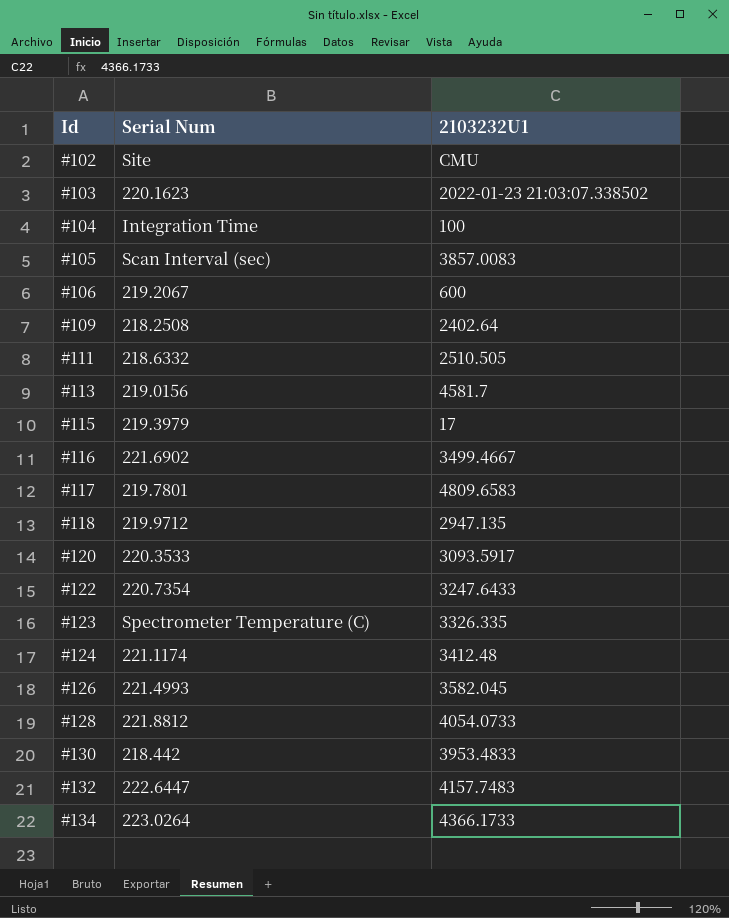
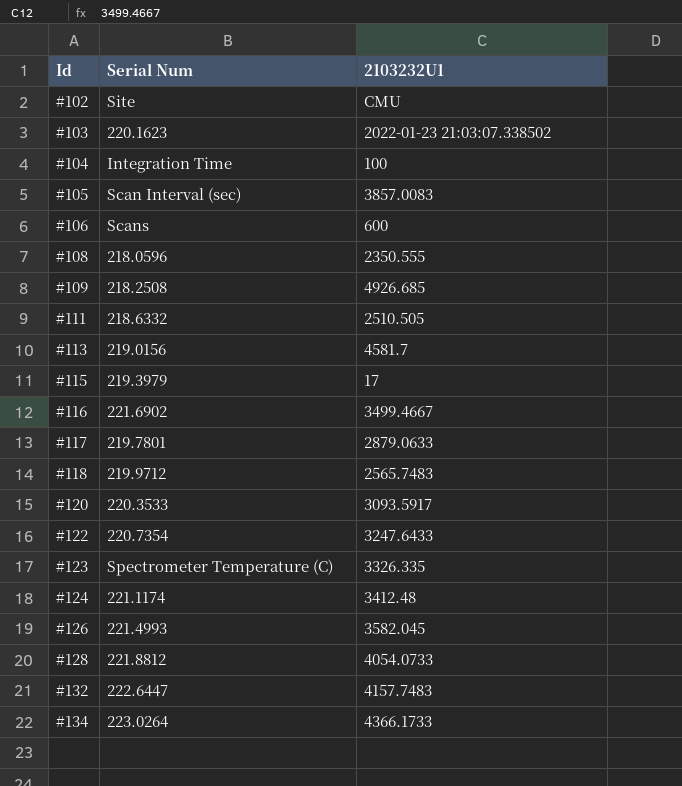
row #130: 218.442 | 3953.4833 -> none
#106 | Serial Num: 219.2067 -> Scans
row #108: none -> 218.0596 | 2350.555
#109 | 2103232U1: 2402.64 -> 4926.685
#117 | 2103232U1: 4809.6583 -> 2879.0633
#118 | 2103232U1: 2947.135 -> 2565.7483

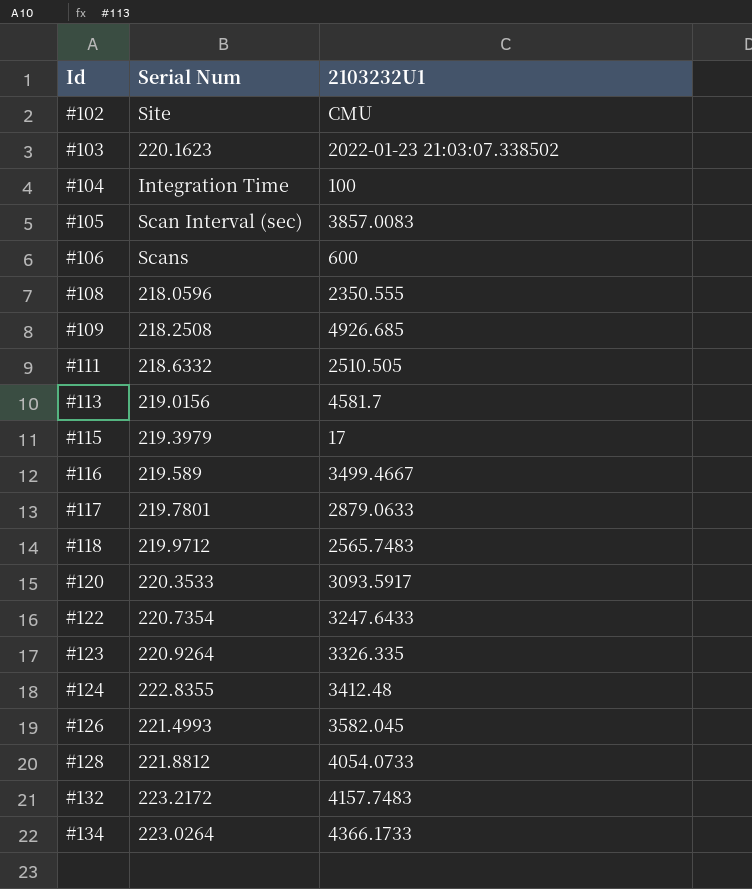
#116 | Serial Num: 221.6902 -> 219.589
#123 | Serial Num: Spectrometer Temperature (C) -> 220.9264
#124 | Serial Num: 221.1174 -> 222.8355
#132 | Serial Num: 222.6447 -> 223.2172

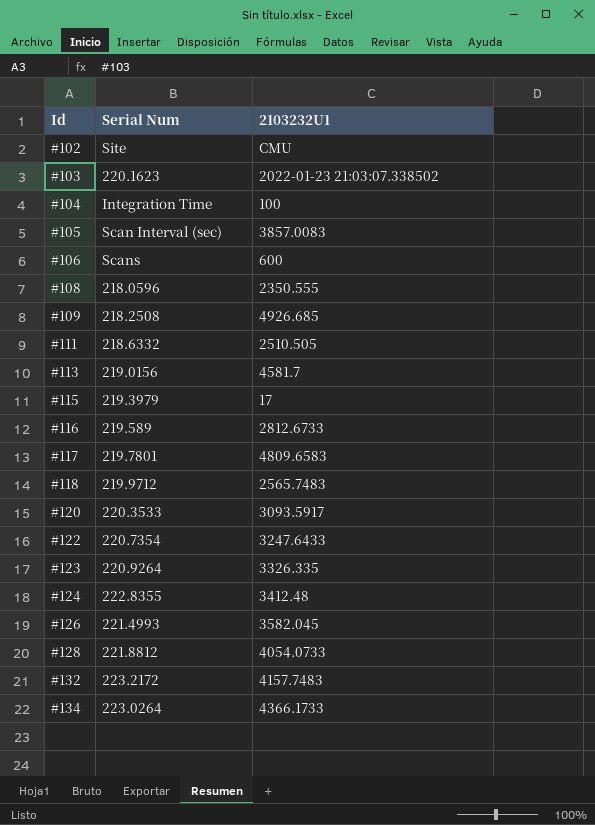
#116 | 2103232U1: 3499.4667 -> 2812.6733
#117 | 2103232U1: 2879.0633 -> 4809.6583

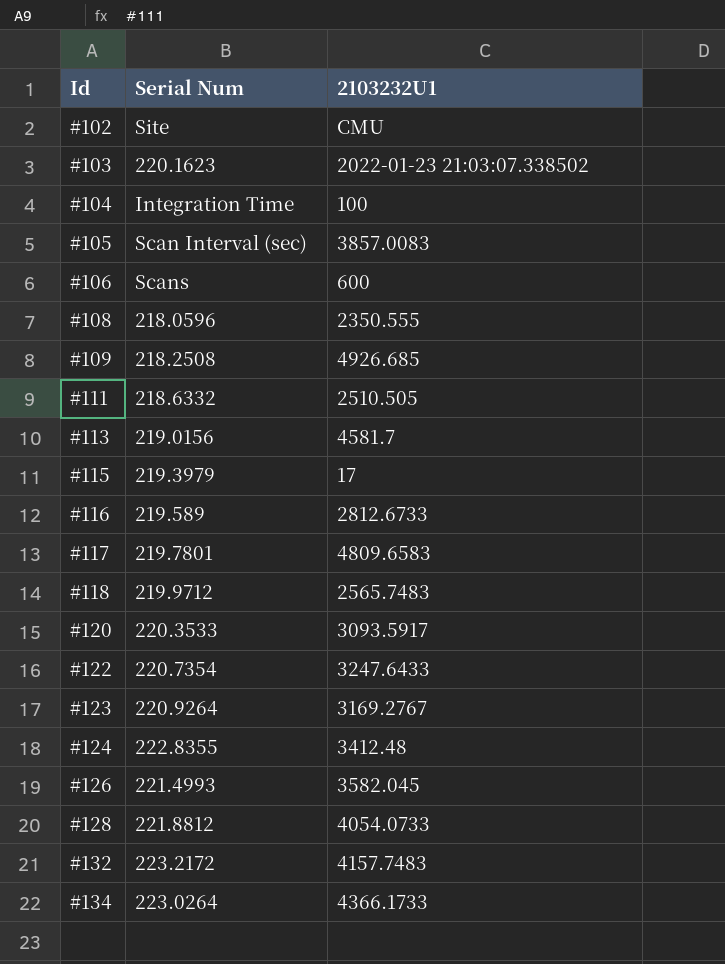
#123 | 2103232U1: 3326.335 -> 3169.2767

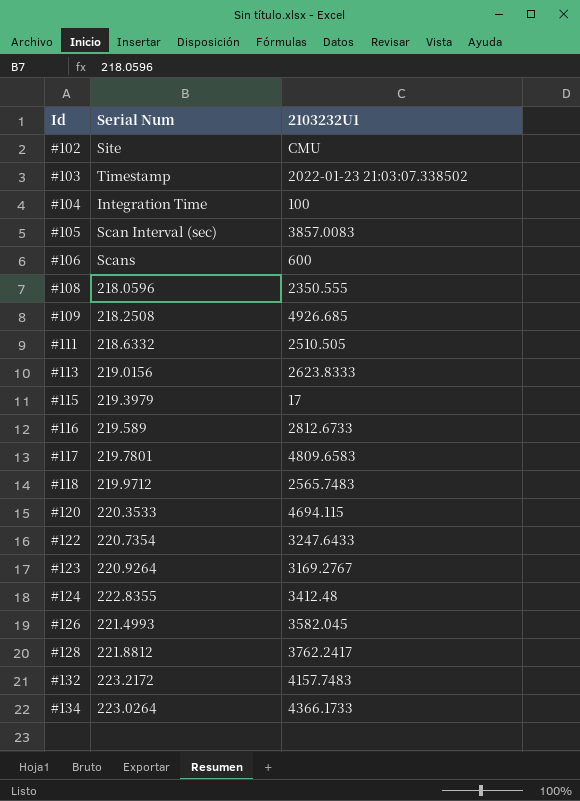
#103 | Serial Num: 220.1623 -> Timestamp
#113 | 2103232U1: 4581.7 -> 2623.8333
#120 | 2103232U1: 3093.5917 -> 4694.115
#128 | 2103232U1: 4054.0733 -> 3762.2417

